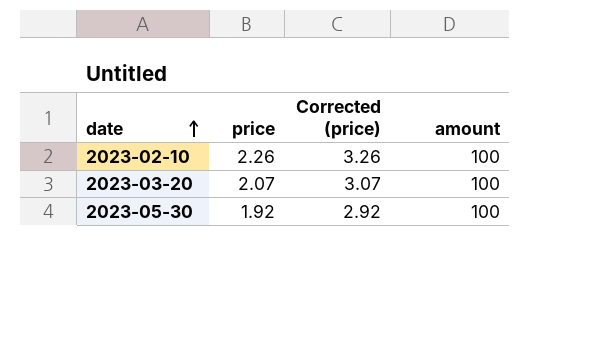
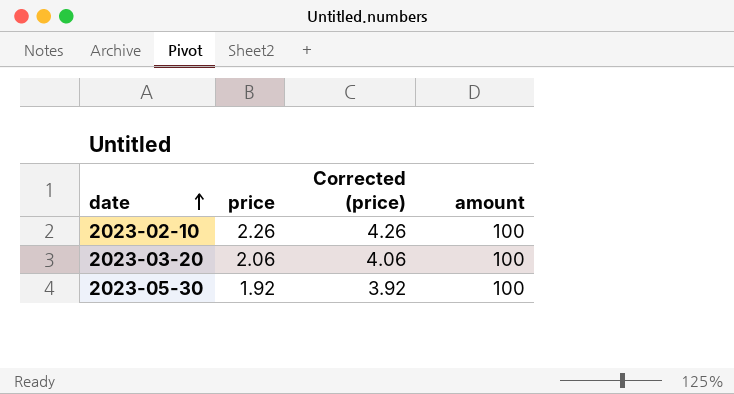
column Corrected (price) | formula: [price] + 1 -> [price] + 2
2023-03-20 | price: 2.07 -> 2.06

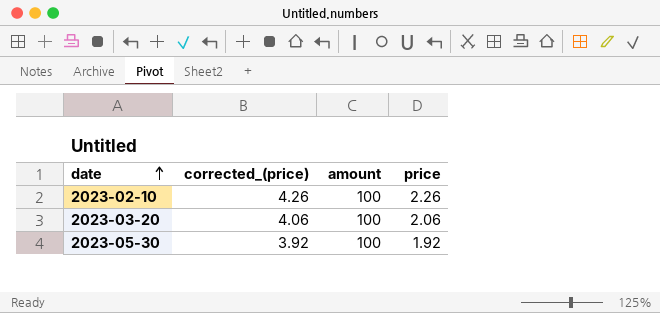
column name: Corrected (price) -> corrected_(price)
column price | position: 2 -> 4

